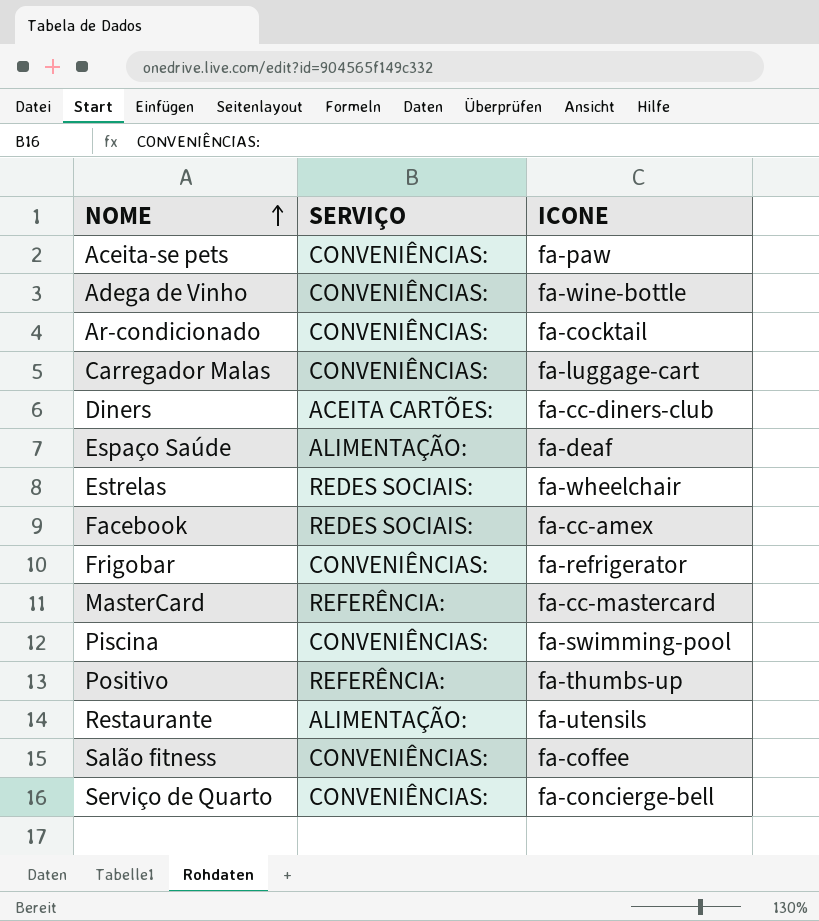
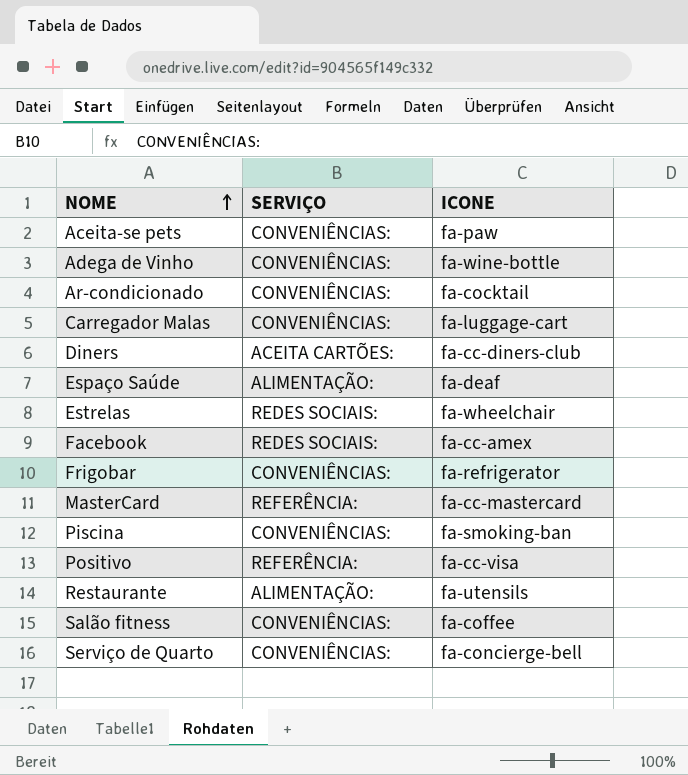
Piscina | ICONE: fa-swimming-pool -> fa-smoking-ban
Positivo | ICONE: fa-thumbs-up -> fa-cc-visa

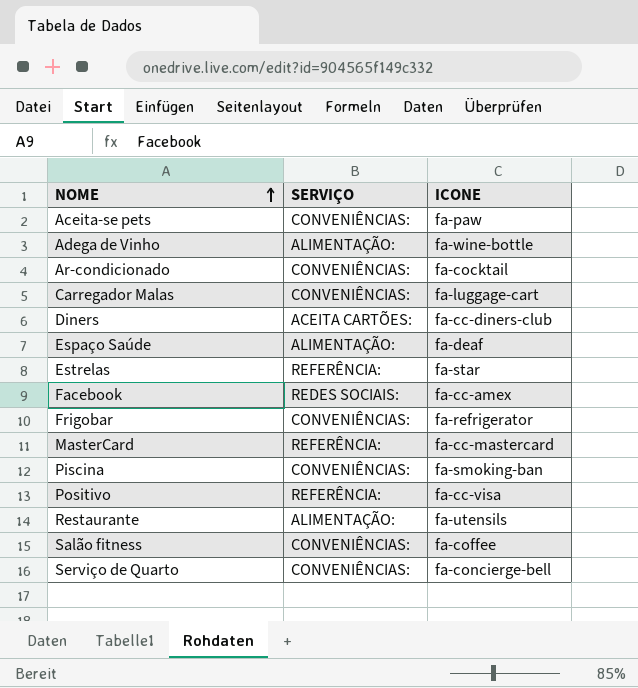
Adega de Vinho | SERVIÇO: CONVENIÊNCIAS: -> ALIMENTAÇÃO:
Estrelas | SERVIÇO: REDES SOCIAIS: -> REFERÊNCIA:
Estrelas | ICONE: fa-wheelchair -> fa-star

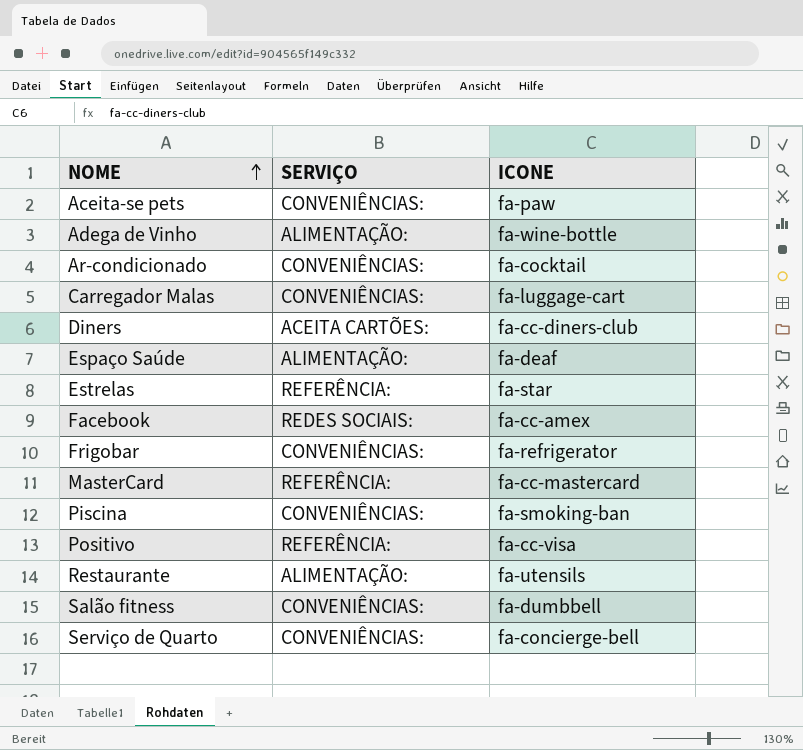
Salão fitness | ICONE: fa-coffee -> fa-dumbbell

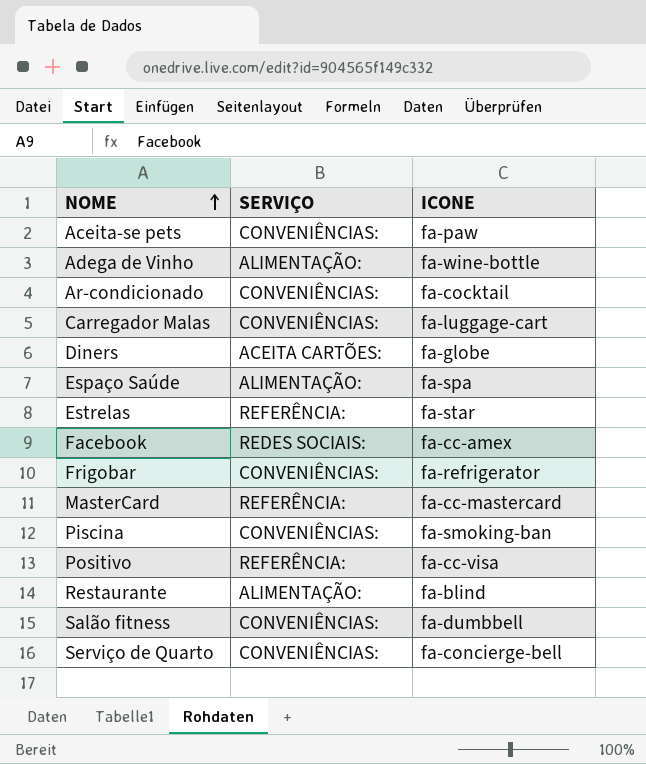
Diners | ICONE: fa-cc-diners-club -> fa-globe
Espaço Saúde | ICONE: fa-deaf -> fa-spa
Restaurante | ICONE: fa-utensils -> fa-blind

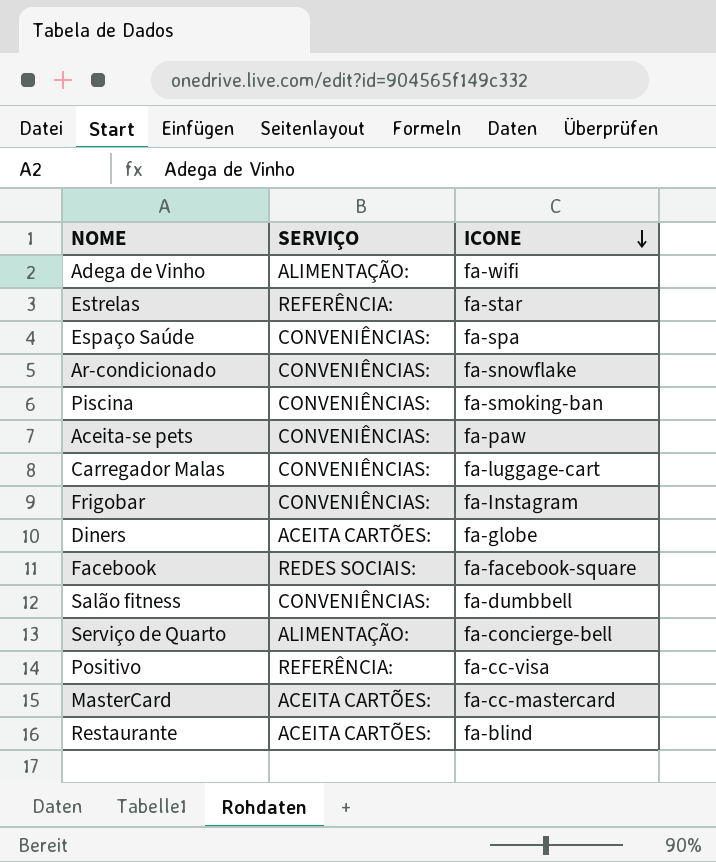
row order: NOME ascending -> ICONE descending
Adega de Vinho | ICONE: fa-wine-bottle -> fa-wifi
Espaço Saúde | SERVIÇO: ALIMENTAÇÃO: -> CONVENIÊNCIAS:
Ar-condicionado | ICONE: fa-cocktail -> fa-snowflake
Frigobar | ICONE: fa-refrigerator -> fa-Instagram
Facebook | ICONE: fa-cc-amex -> fa-facebook-square
Serviço de Quarto | SERVIÇO: CONVENIÊNCIAS: -> ALIMENTAÇÃO:
MasterCard | SERVIÇO: REFERÊNCIA: -> ACEITA CARTÕES:
Restaurante | SERVIÇO: ALIMENTAÇÃO: -> ACEITA CARTÕES:

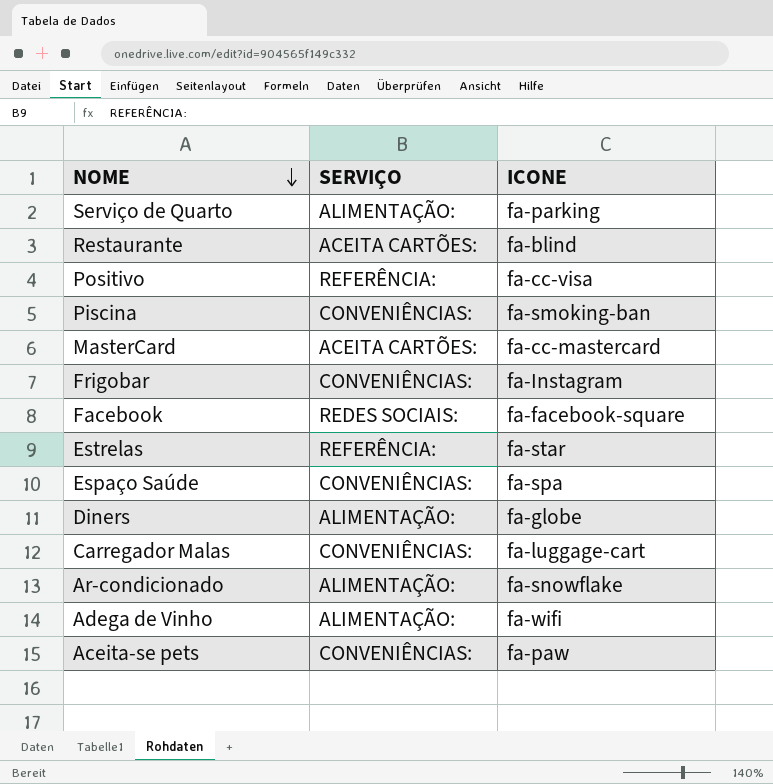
row order: ICONE descending -> NOME descending
row Salão fitness: CONVENIÊNCIAS: | fa-dumbbell -> none
Serviço de Quarto | ICONE: fa-concierge-bell -> fa-parking
Diners | SERVIÇO: ACEITA CARTÕES: -> ALIMENTAÇÃO:
Ar-condicionado | SERVIÇO: CONVENIÊNCIAS: -> ALIMENTAÇÃO:

